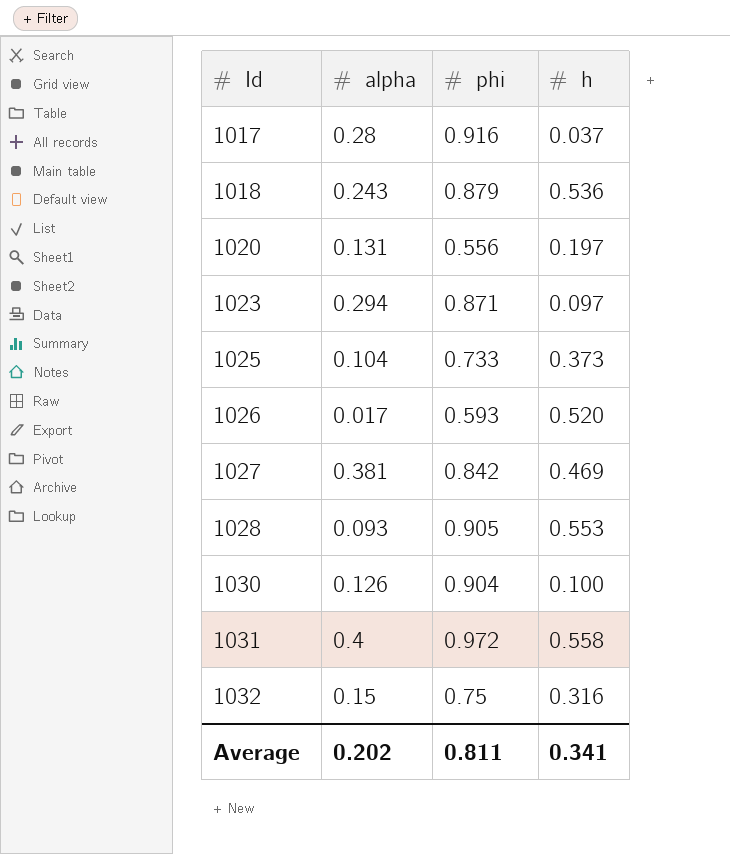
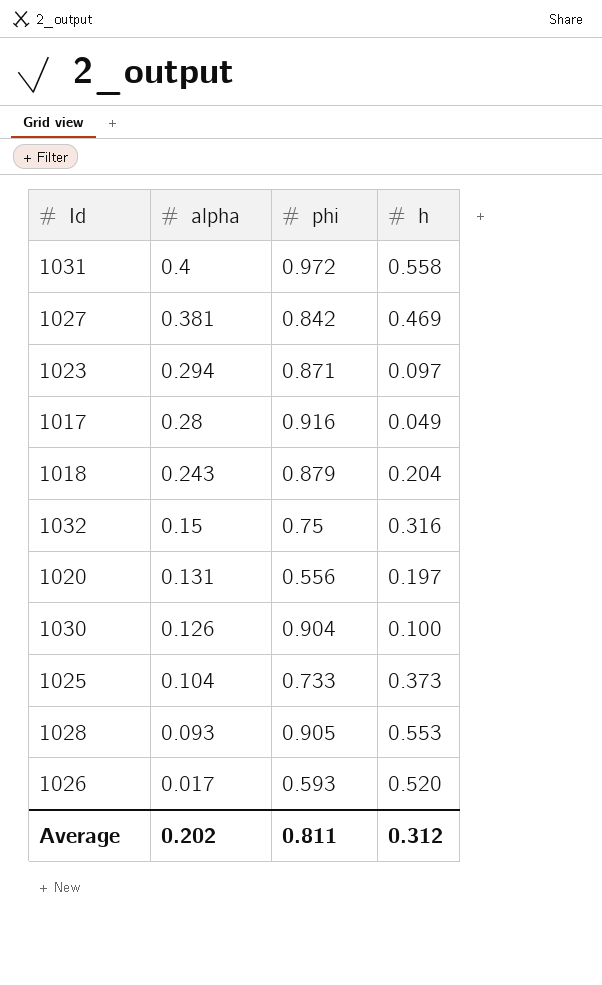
row order: Id ascending -> alpha descending
1017 | h: 0.037 -> 0.049
1018 | h: 0.536 -> 0.204
Average | h: 0.341 -> 0.312

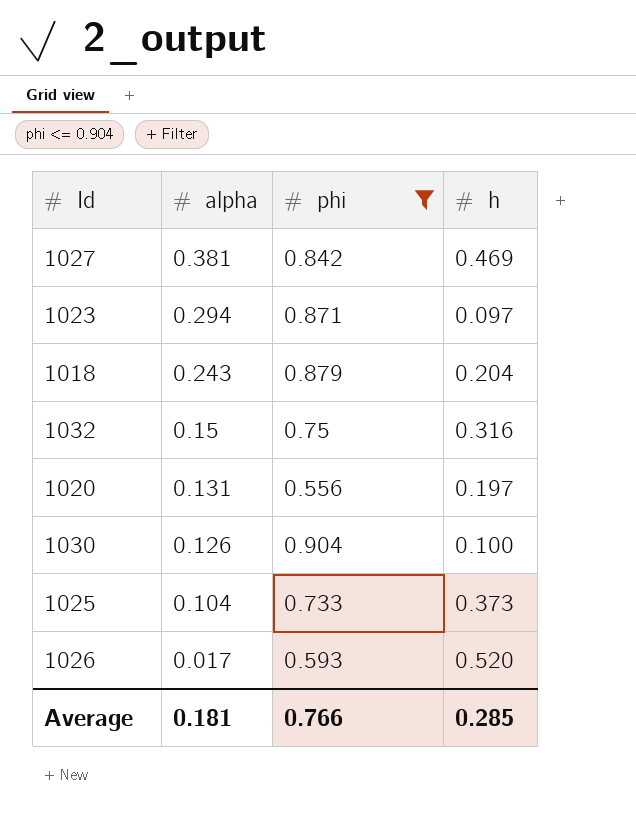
filter: none -> phi <= 0.904
Average | alpha: 0.202 -> 0.181
Average | phi: 0.811 -> 0.766
Average | h: 0.312 -> 0.285

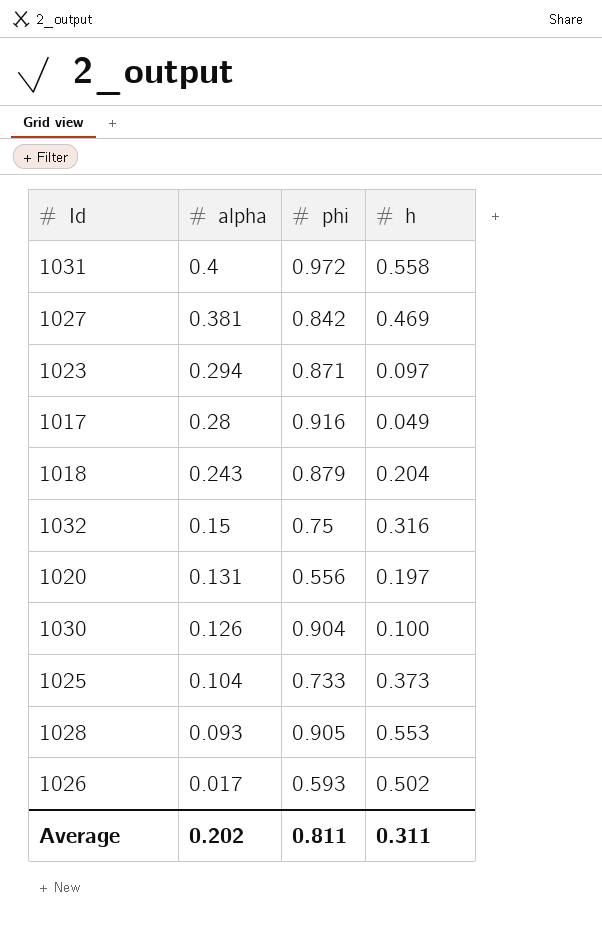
filter: phi <= 0.904 -> none
1026 | h: 0.520 -> 0.502
Average | alpha: 0.181 -> 0.202
Average | phi: 0.766 -> 0.811
Average | h: 0.285 -> 0.311

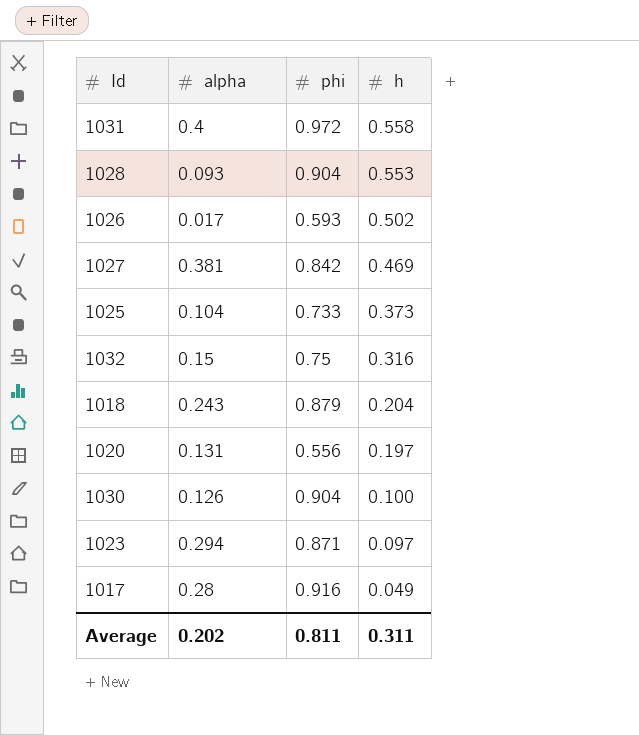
row order: alpha descending -> h descending
1028 | phi: 0.905 -> 0.904

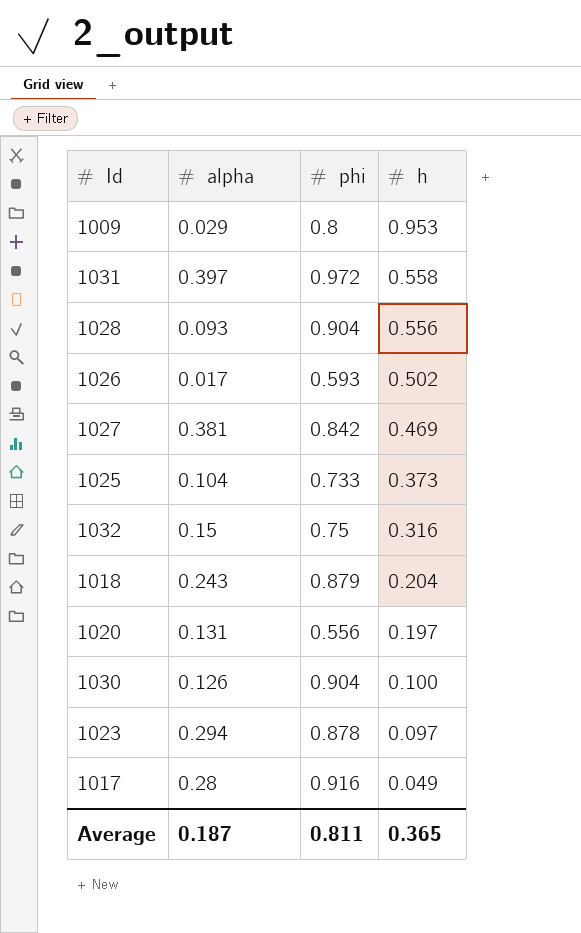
row 1009: none -> 0.029 | 0.8 | 0.953
1031 | alpha: 0.4 -> 0.397
1028 | h: 0.553 -> 0.556
1023 | phi: 0.871 -> 0.878
Average | alpha: 0.202 -> 0.187
Average | h: 0.311 -> 0.365

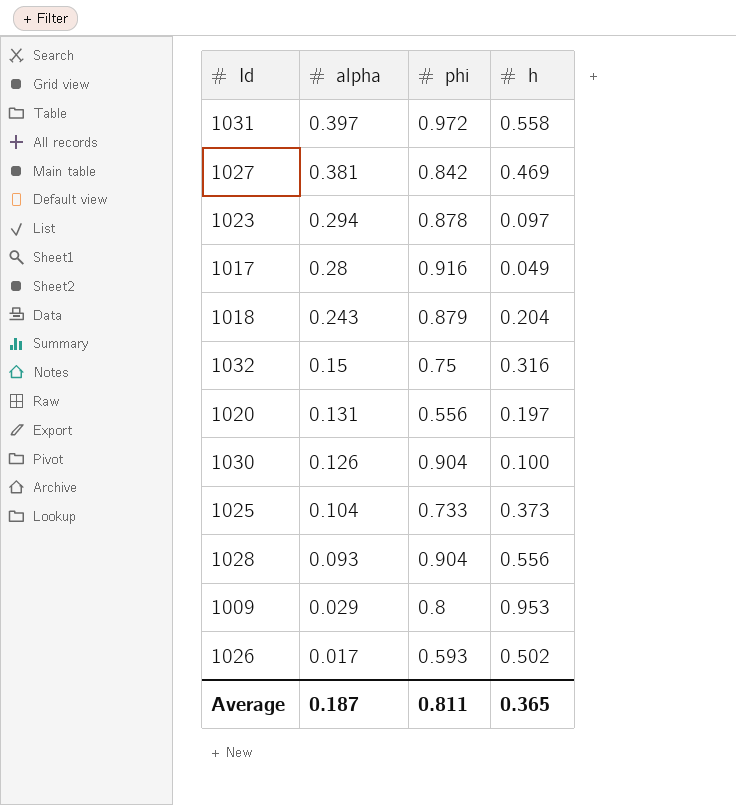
row order: h descending -> alpha descending

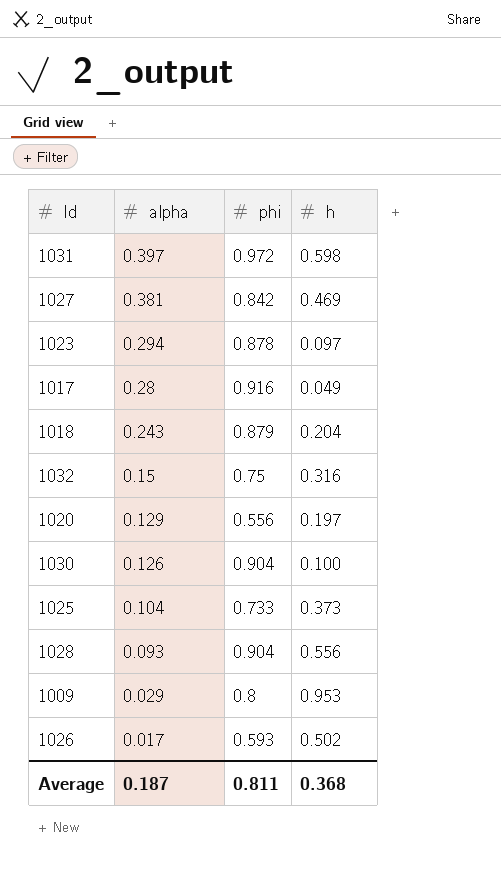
1031 | h: 0.558 -> 0.598
1020 | alpha: 0.131 -> 0.129
Average | h: 0.365 -> 0.368

